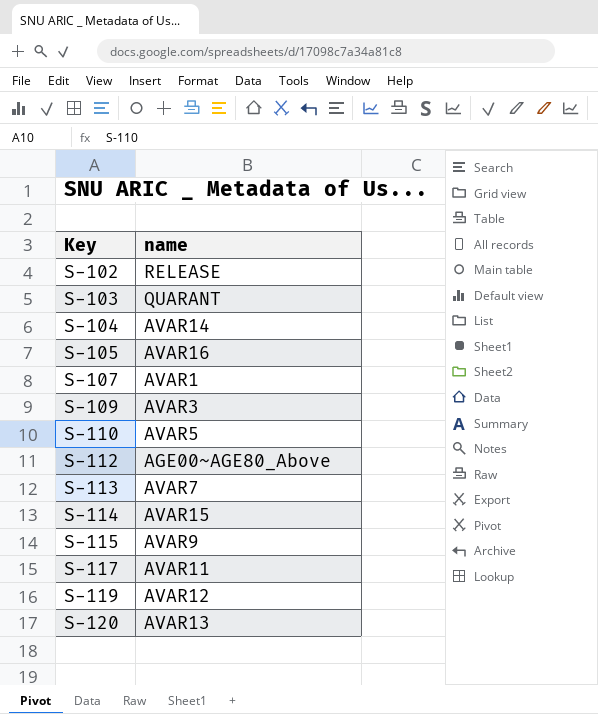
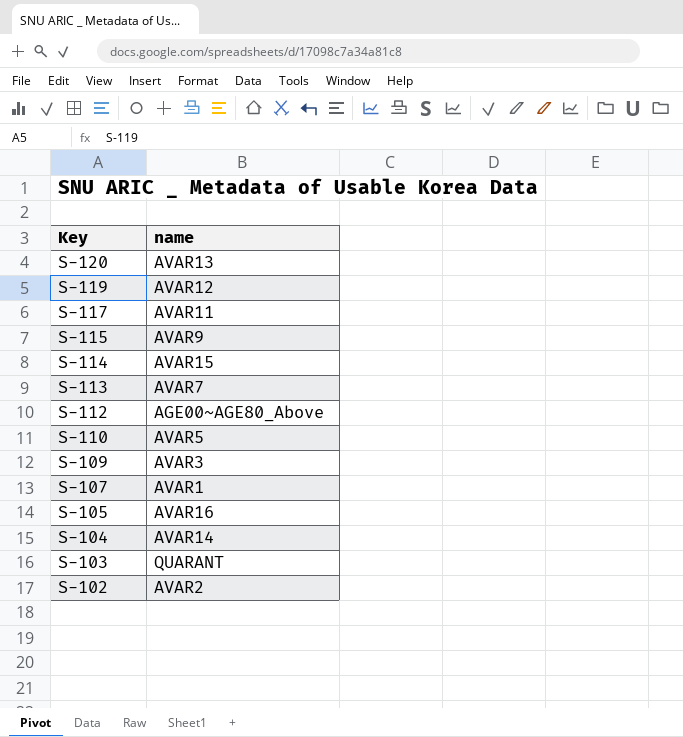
row order: Key ascending -> Key descending
S-102 | name: RELEASE -> AVAR2

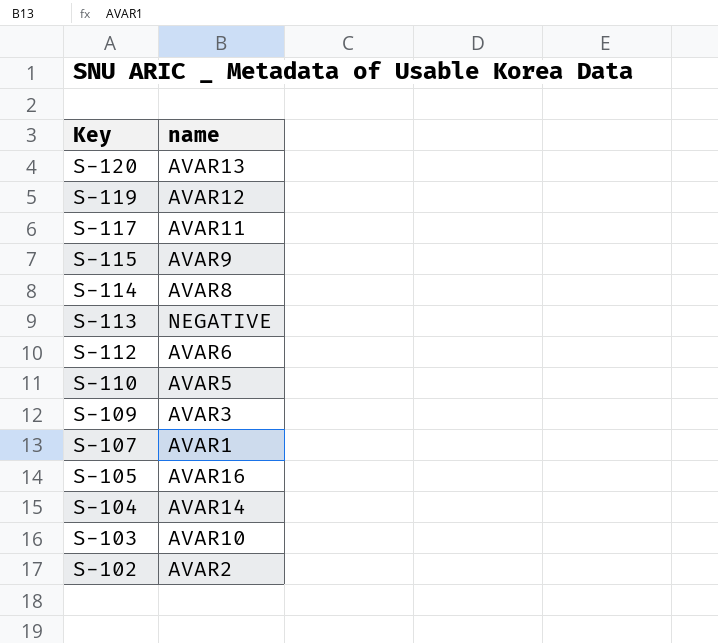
S-114 | name: AVAR15 -> AVAR8
S-113 | name: AVAR7 -> NEGATIVE
S-112 | name: AGE00~AGE80_Above -> AVAR6
S-103 | name: QUARANT -> AVAR10

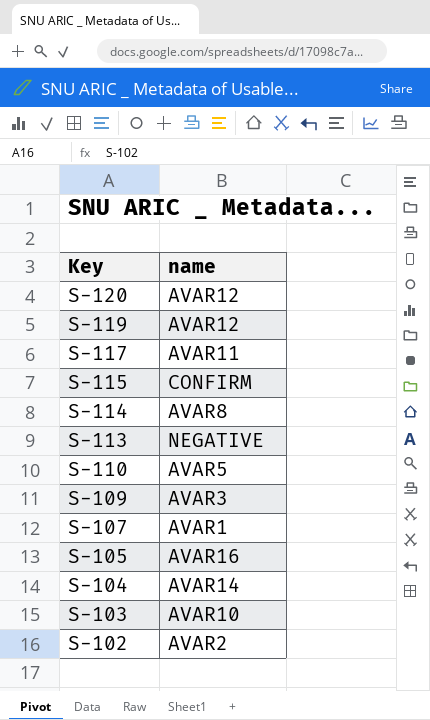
row S-112: AVAR6 -> none
S-120 | name: AVAR13 -> AVAR12
S-115 | name: AVAR9 -> CONFIRM

